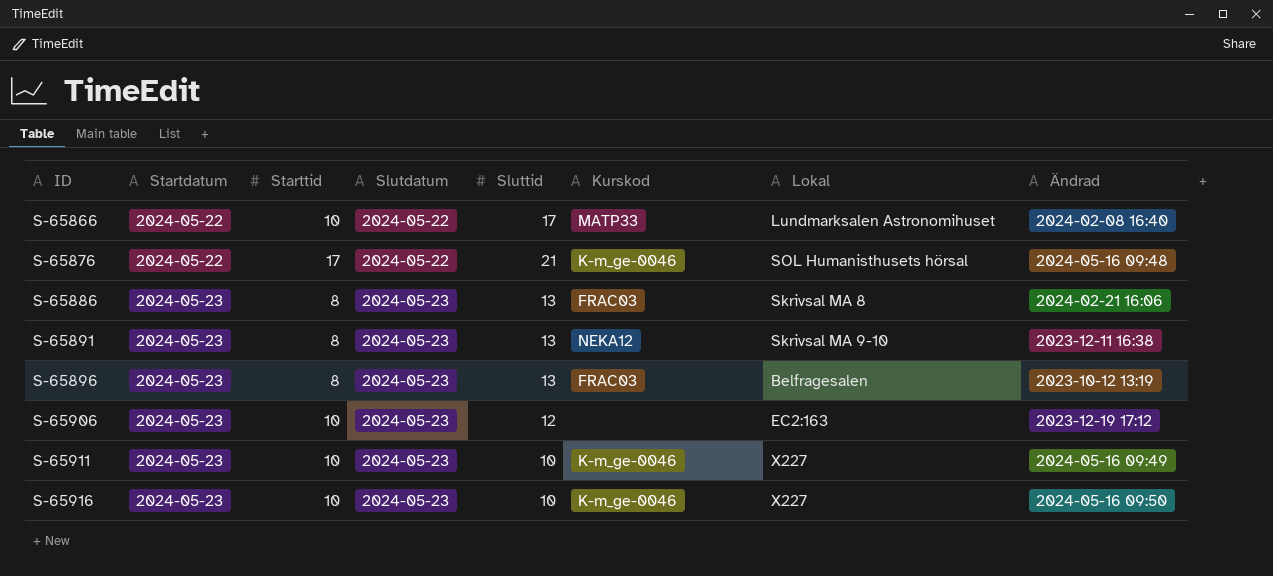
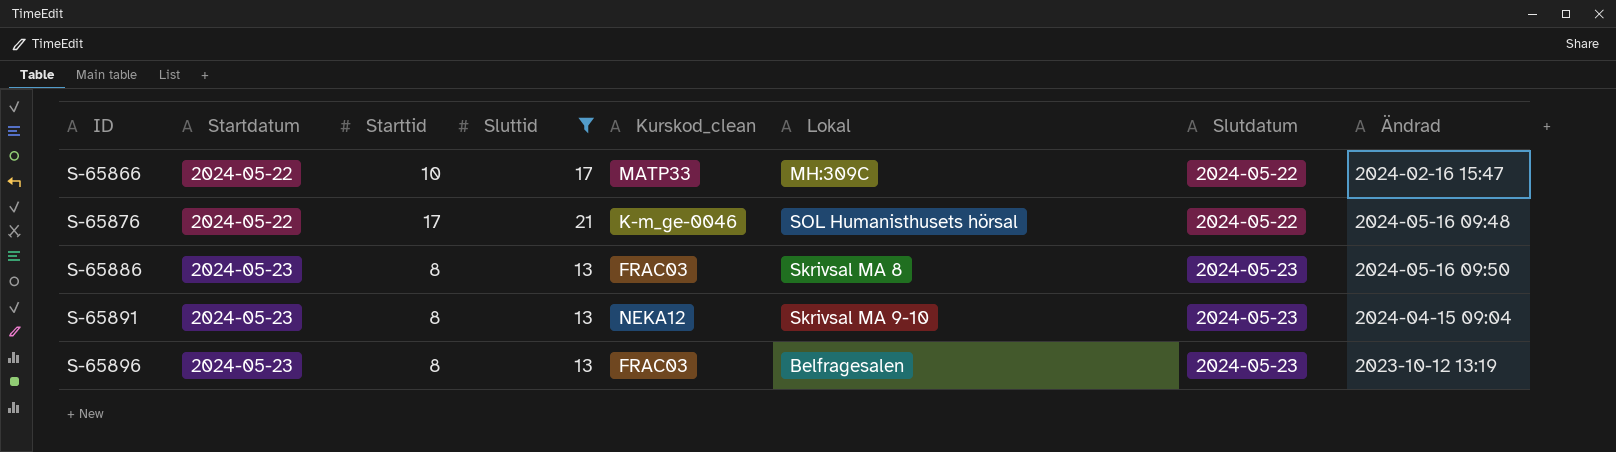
filter: none -> Sluttid >= 13
column name: Kurskod -> Kurskod_clean
column Slutdatum | position: 4 -> 7
S-65866 | Lokal: Lundmarksalen Astronomihuset -> MH:309C
S-65866 | Ändrad: 2024-02-08 16:40 -> 2024-02-16 15:47
S-65886 | Ändrad: 2024-02-21 16:06 -> 2024-05-16 09:50
S-65891 | Ändrad: 2023-12-11 16:38 -> 2024-04-15 09:04

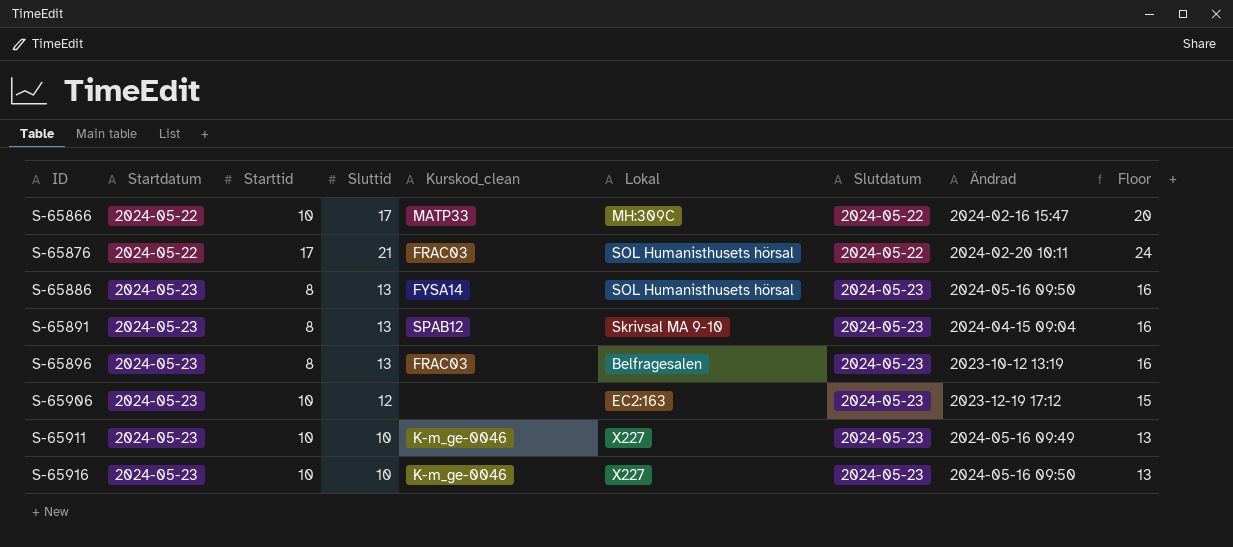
filter: Sluttid >= 13 -> none
column Floor | formula: none -> [Sluttid] + 3
S-65876 | Kurskod_clean: K-m_ge-0046 -> FRAC03
S-65876 | Ändrad: 2024-05-16 09:48 -> 2024-02-20 10:11
S-65886 | Kurskod_clean: FRAC03 -> FYSA14
S-65886 | Lokal: Skrivsal MA 8 -> SOL Humanisthusets hörsal
S-65891 | Kurskod_clean: NEKA12 -> SPAB12

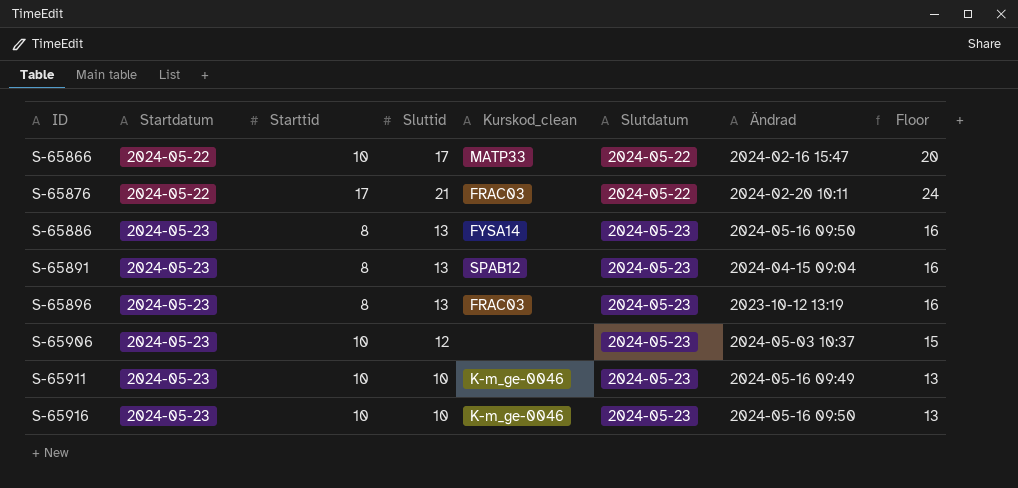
column Lokal | position: 6 -> none
S-65906 | Ändrad: 2023-12-19 17:12 -> 2024-05-03 10:37

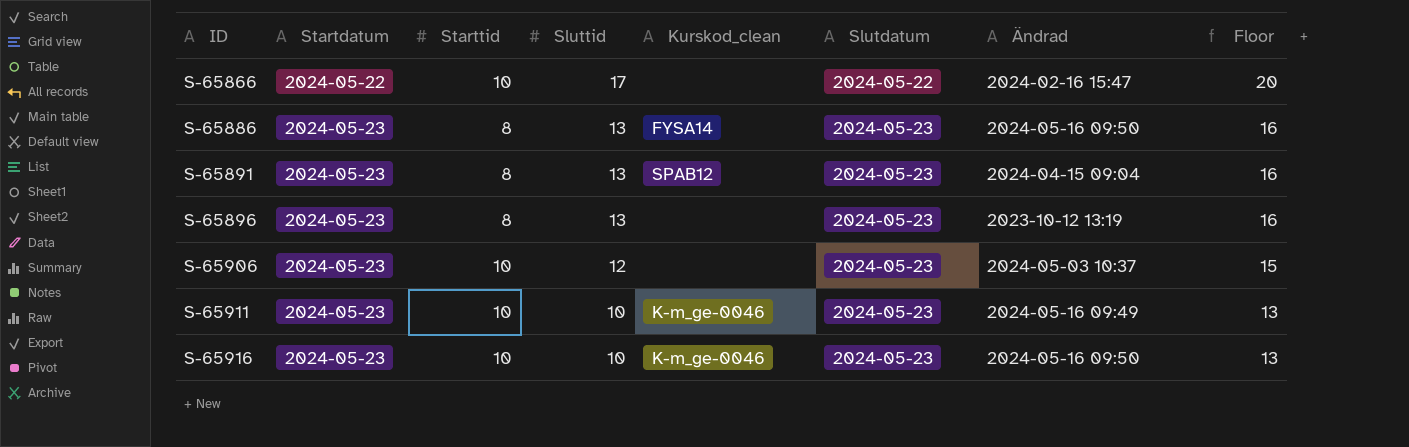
row S-65876: 2024-05-22 | 17 | 21 | FRAC03 | 2024-05-22 | 2024-02-20 10:11 | 24 -> none
S-65866 | Kurskod_clean: MATP33 -> none
S-65896 | Kurskod_clean: FRAC03 -> none

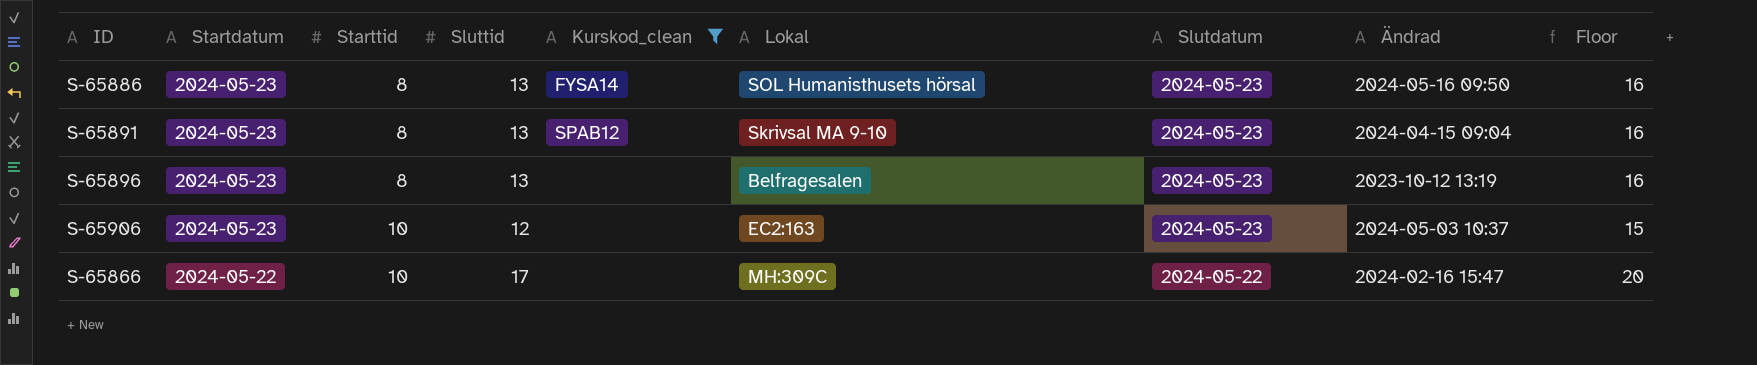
filter: none -> Kurskod_clean != K-m_ge-0046
row order: ID ascending -> Startdatum descending
column Lokal | position: none -> 6

